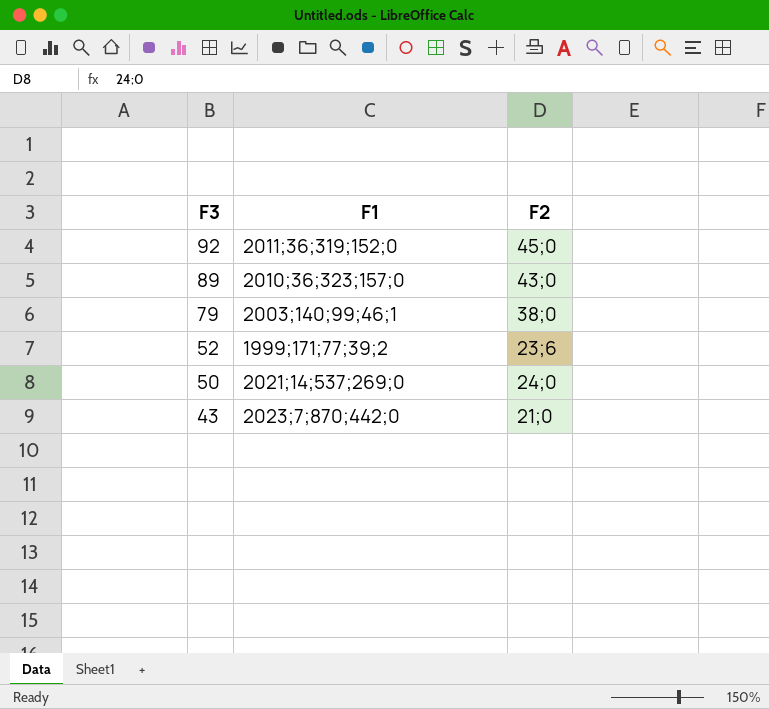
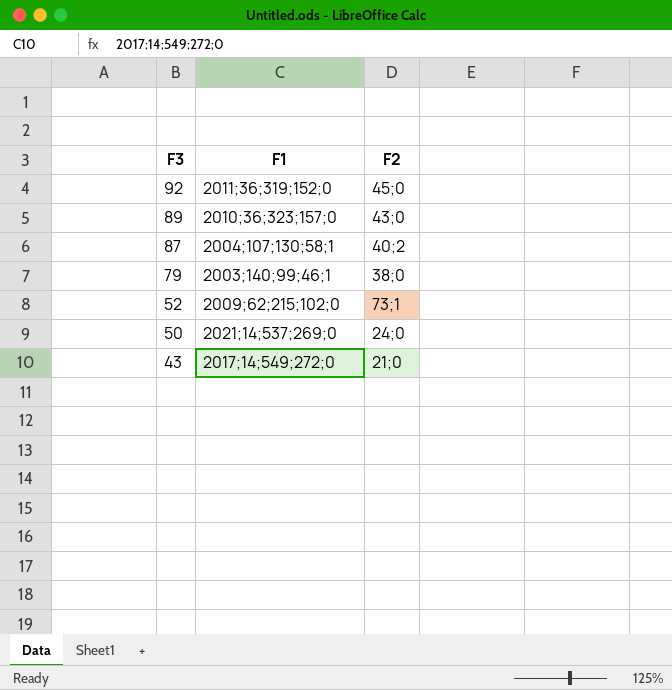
row 87: none -> 2004;107;130;58;1 | 40;2
52 | F1: 1999;171;77;39;2 -> 2009;62;215;102;0
52 | F2: 23;6 -> 73;1
43 | F1: 2023;7;870;442;0 -> 2017;14;549;272;0

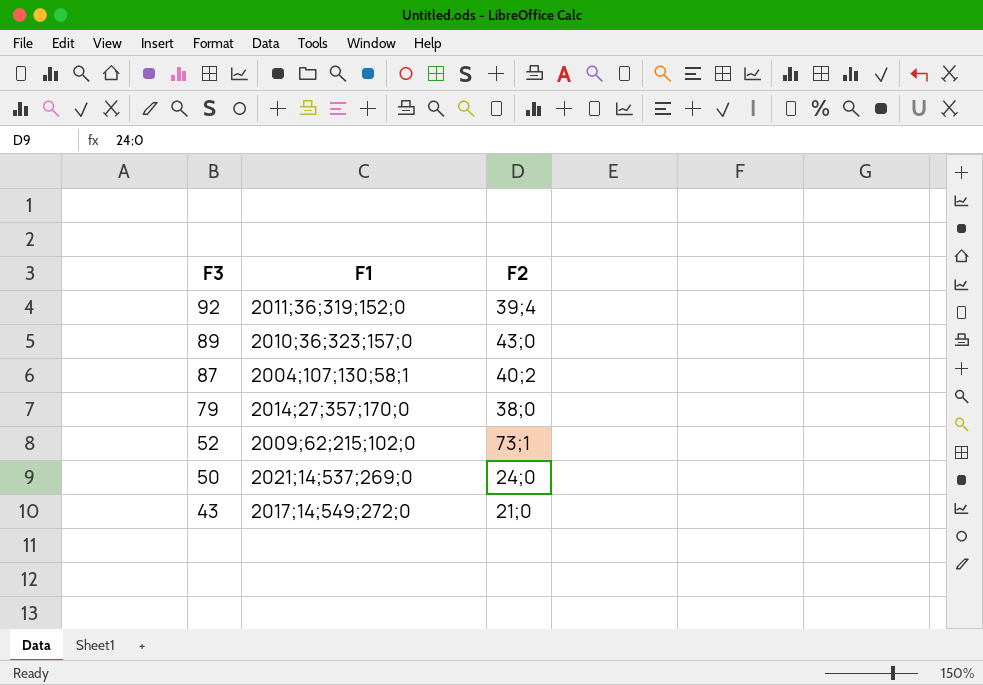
92 | F2: 45;0 -> 39;4
79 | F1: 2003;140;99;46;1 -> 2014;27;357;170;0

